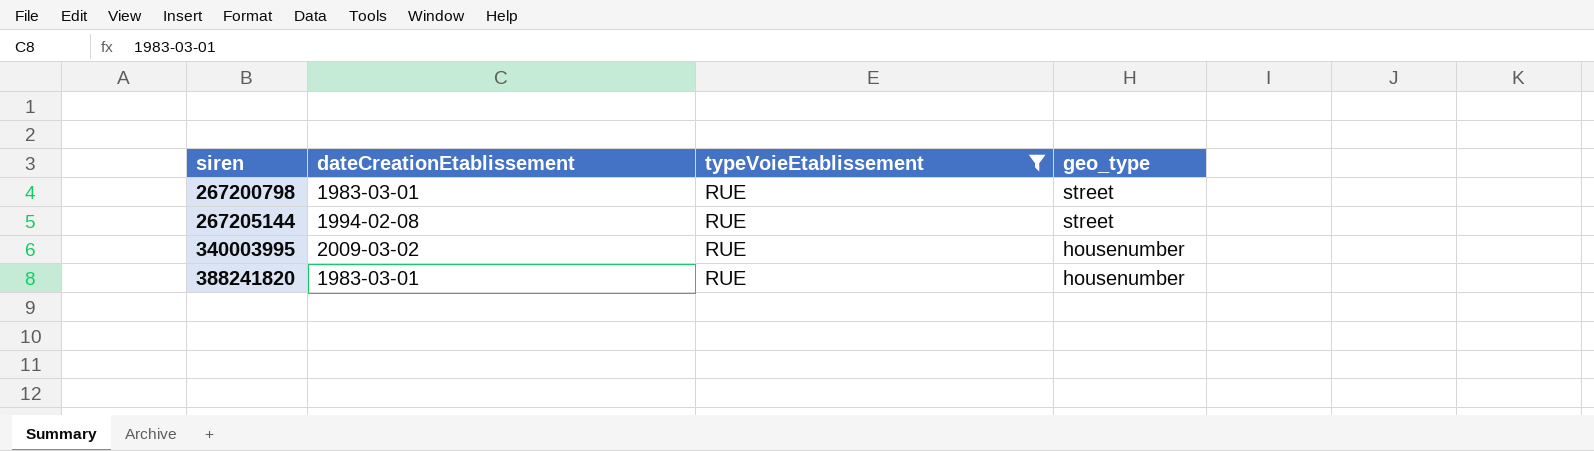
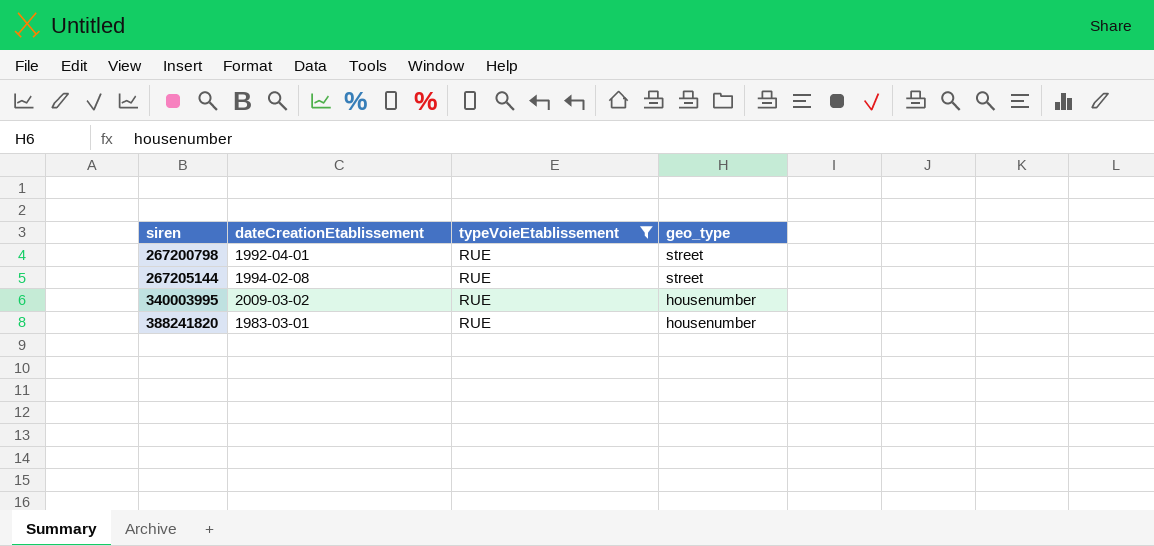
267200798 | dateCreationEtablissement: 1983-03-01 -> 1992-04-01

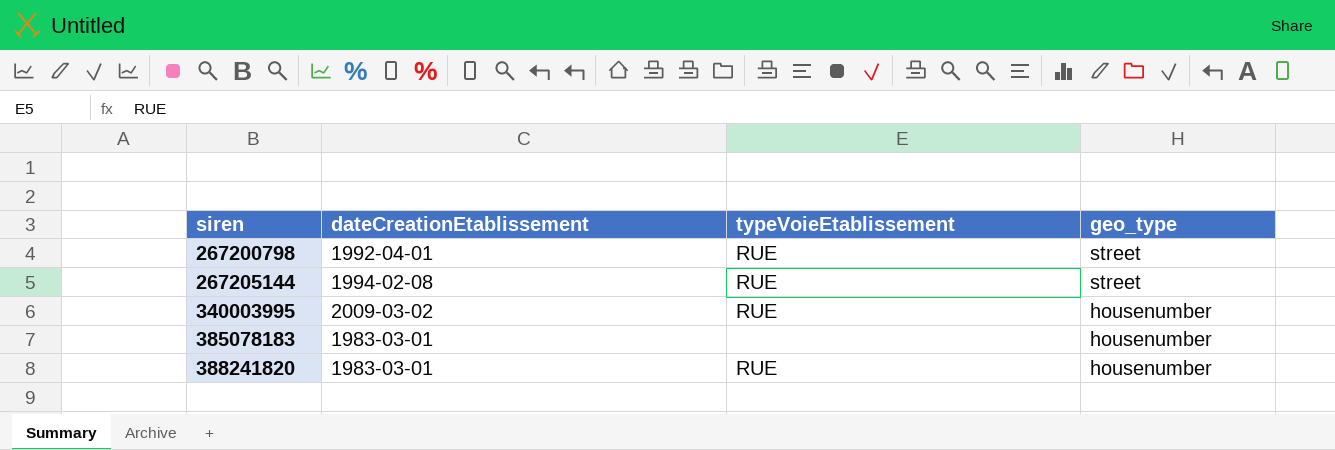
filter: typeVoieEtablissement = RUE -> none

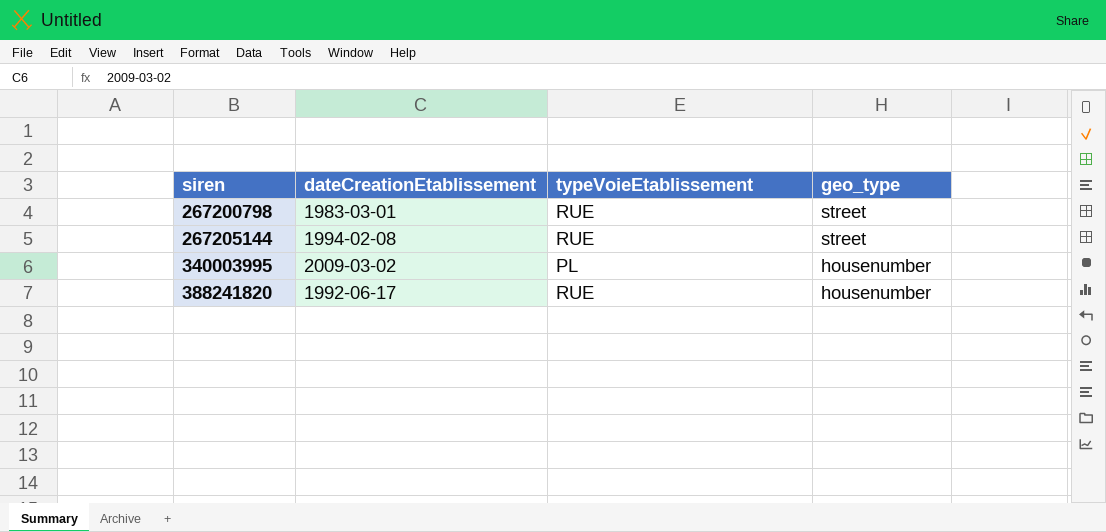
row 385078183: 1983-03-01 | none | housenumber -> none
267200798 | dateCreationEtablissement: 1992-04-01 -> 1983-03-01
340003995 | typeVoieEtablissement: RUE -> PL
388241820 | dateCreationEtablissement: 1983-03-01 -> 1992-06-17

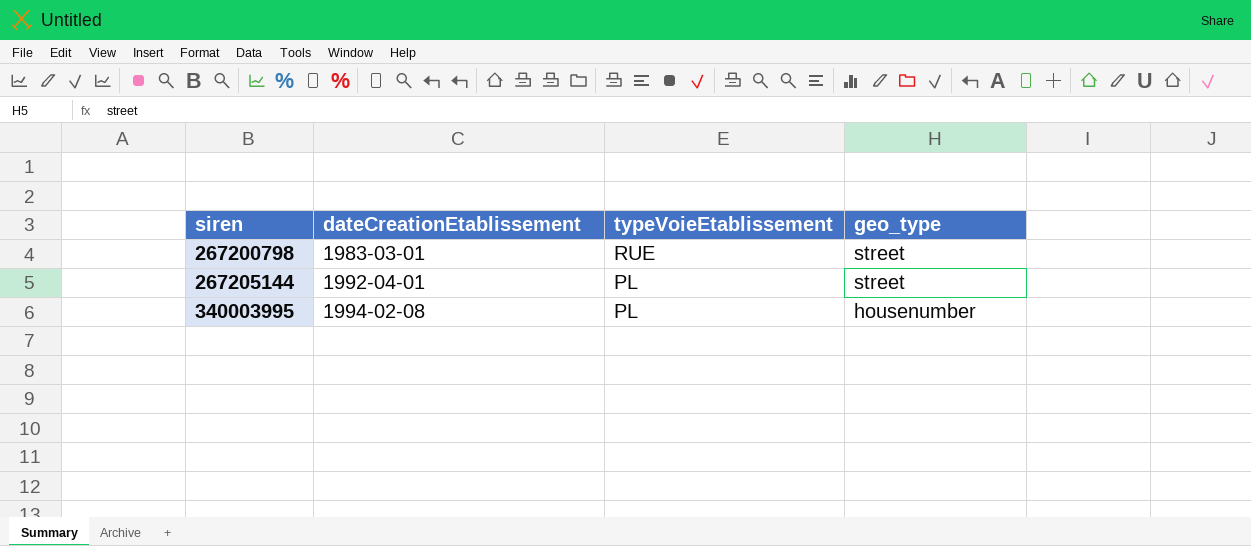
row 388241820: 1992-06-17 | RUE | housenumber -> none
267205144 | dateCreationEtablissement: 1994-02-08 -> 1992-04-01
267205144 | typeVoieEtablissement: RUE -> PL
340003995 | dateCreationEtablissement: 2009-03-02 -> 1994-02-08

